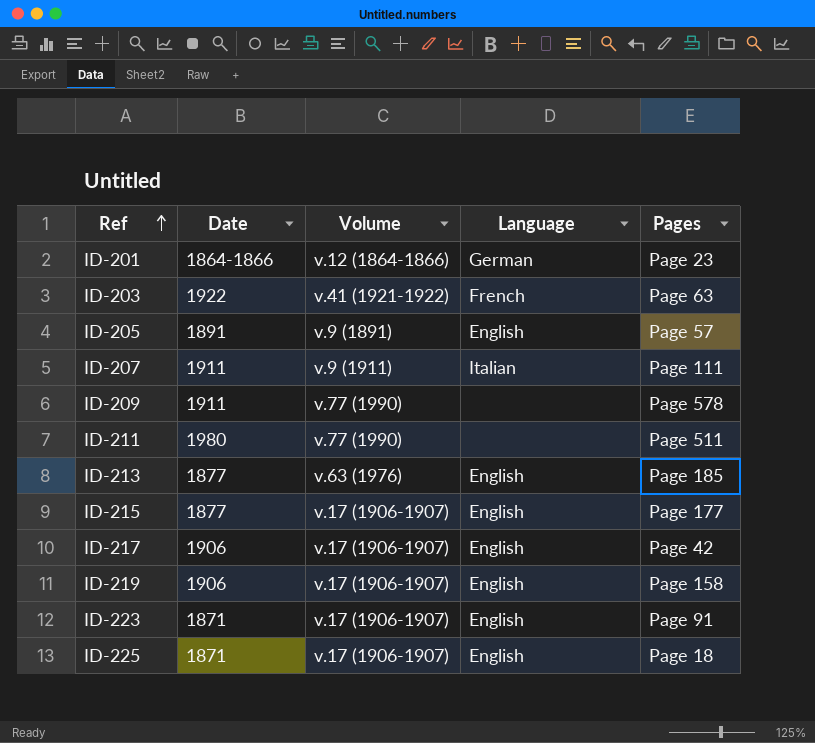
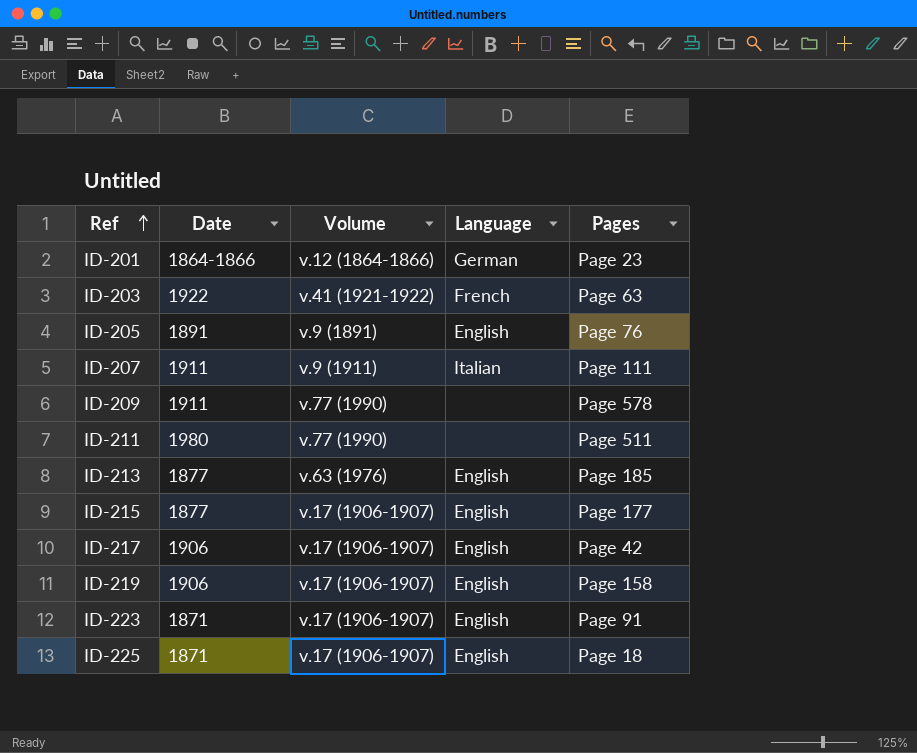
ID-205 | Pages: Page 57 -> Page 76

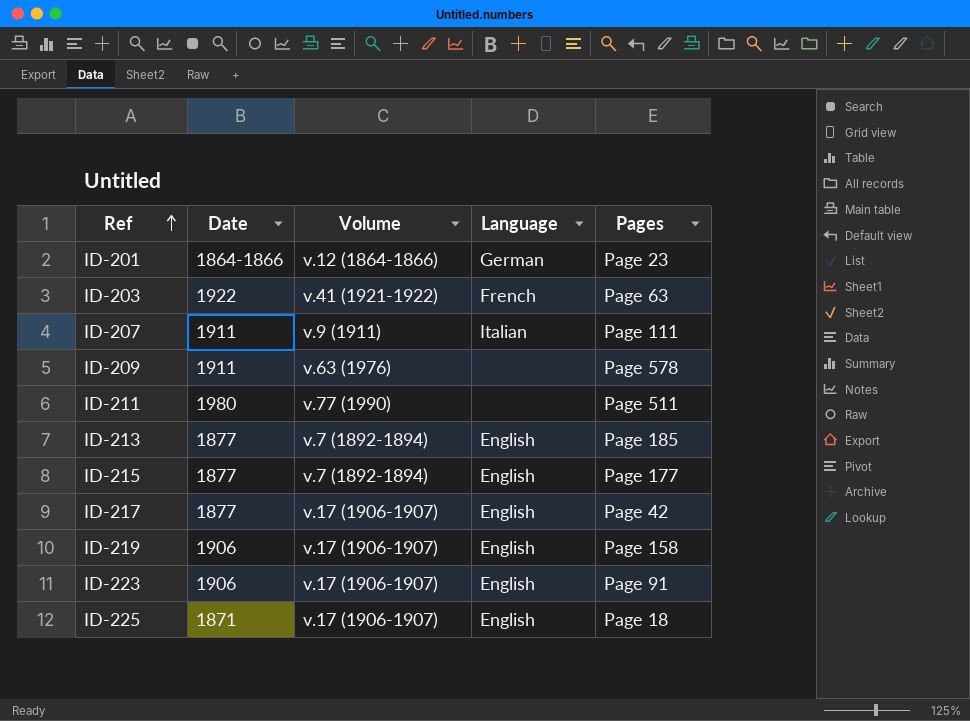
row ID-205: 1891 | v.9 (1891) | English | Page 76 -> none
ID-209 | Volume: v.77 (1990) -> v.63 (1976)
ID-213 | Volume: v.63 (1976) -> v.7 (1892-1894)
ID-215 | Volume: v.17 (1906-1907) -> v.7 (1892-1894)
ID-217 | Date: 1906 -> 1877
ID-223 | Date: 1871 -> 1906

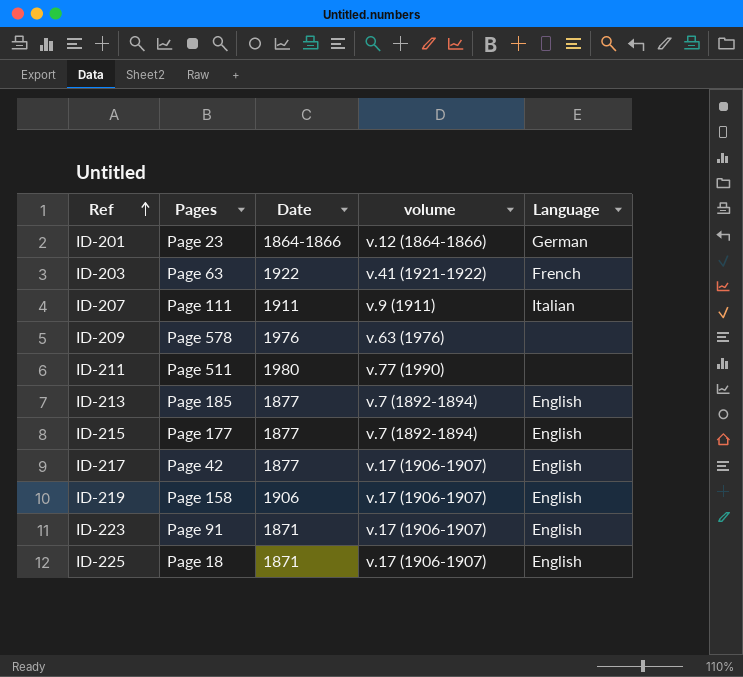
column Pages | position: 5 -> 2
column name: Volume -> volume
ID-209 | Date: 1911 -> 1976
ID-223 | Date: 1906 -> 1871

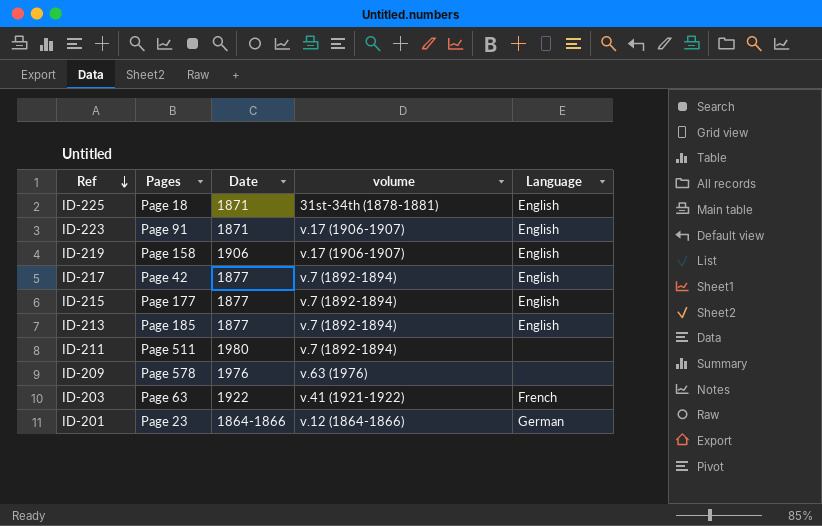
row order: Ref ascending -> Ref descending
row ID-207: Page 111 | 1911 | v.9 (1911) | Italian -> none
ID-225 | volume: v.17 (1906-1907) -> 31st-34th (1878-1881)
ID-217 | volume: v.17 (1906-1907) -> v.7 (1892-1894)
ID-211 | volume: v.77 (1990) -> v.7 (1892-1894)

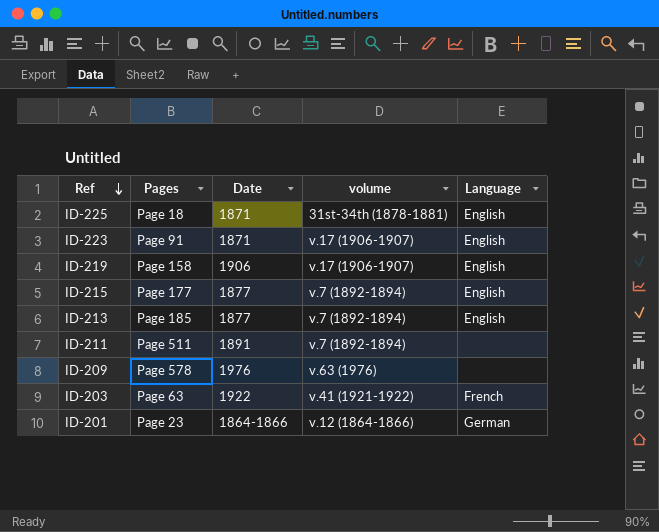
row ID-217: Page 42 | 1877 | v.7 (1892-1894) | English -> none
ID-211 | Date: 1980 -> 1891

